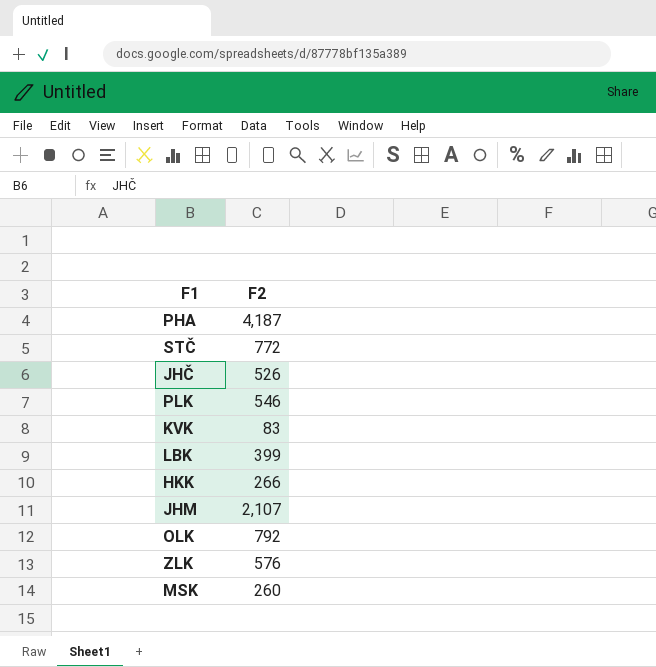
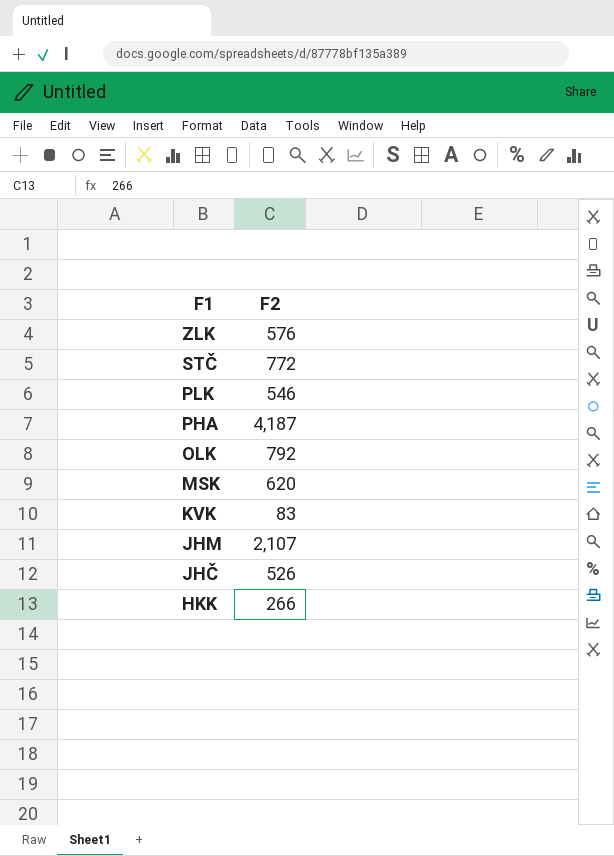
row order: none -> F1 descending
row LBK: 399 -> none
MSK | F2: 260 -> 620

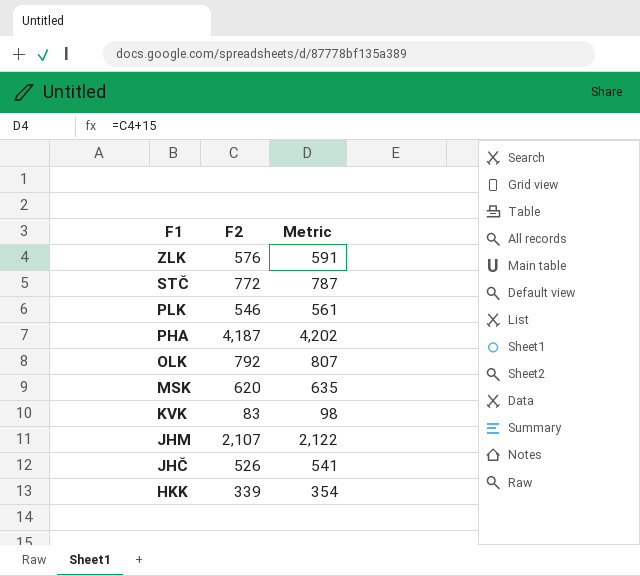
column Metric | formula: none -> [F2] + 15
HKK | F2: 266 -> 339

